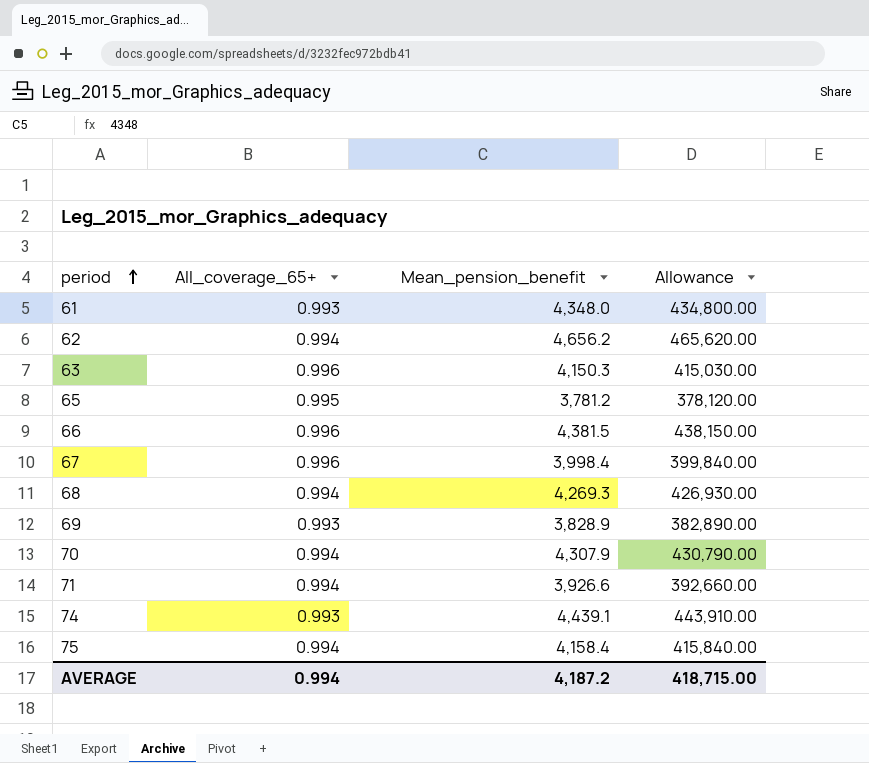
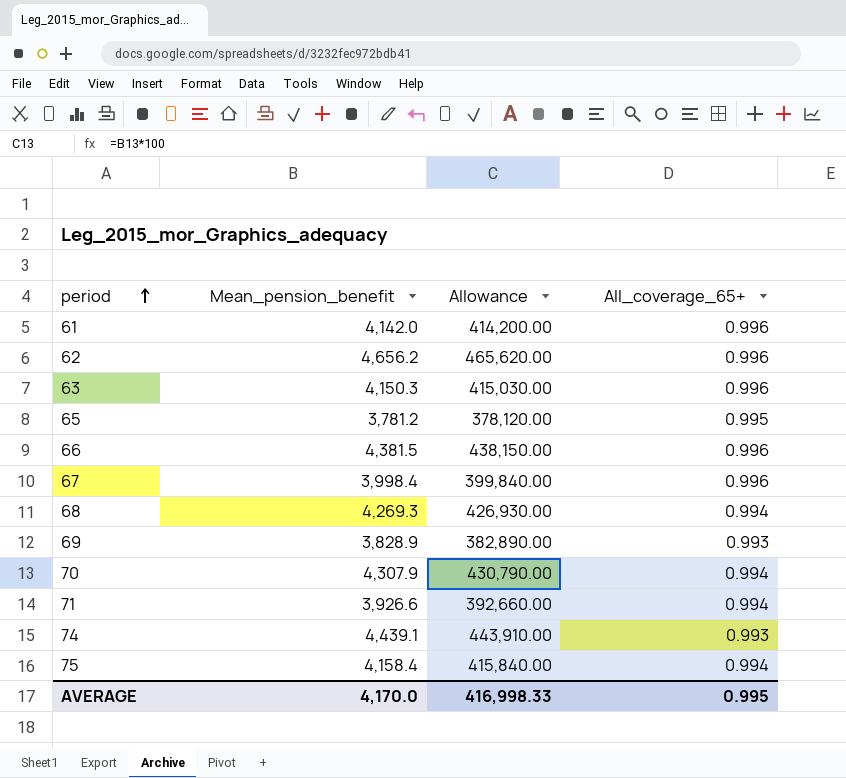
column All_coverage_65+ | position: 2 -> 4
61 | Mean_pension_benefit: 4,348.0 -> 4,142.0
61 | Allowance: 434,800.00 -> 414,200.00
61 | All_coverage_65+: 0.993 -> 0.996
62 | All_coverage_65+: 0.994 -> 0.996
AVERAGE | Mean_pension_benefit: 4,187.2 -> 4,170.0
AVERAGE | Allowance: 418,715.00 -> 416,998.33
AVERAGE | All_coverage_65+: 0.994 -> 0.995

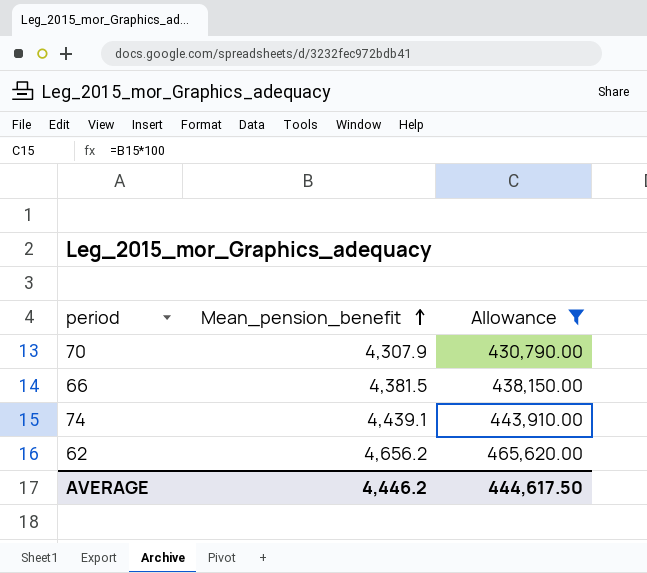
filter: none -> Allowance >= 430,790.00
row order: period ascending -> Mean_pension_benefit ascending
column All_coverage_65+ | position: 4 -> none
AVERAGE | Mean_pension_benefit: 4,170.0 -> 4,446.2
AVERAGE | Allowance: 416,998.33 -> 444,617.50

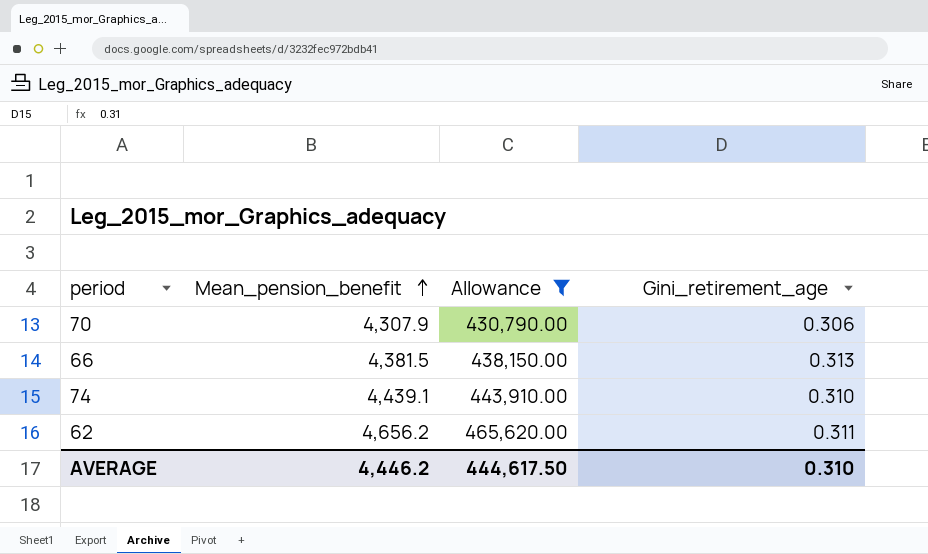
column Gini_retirement_age | position: none -> 4

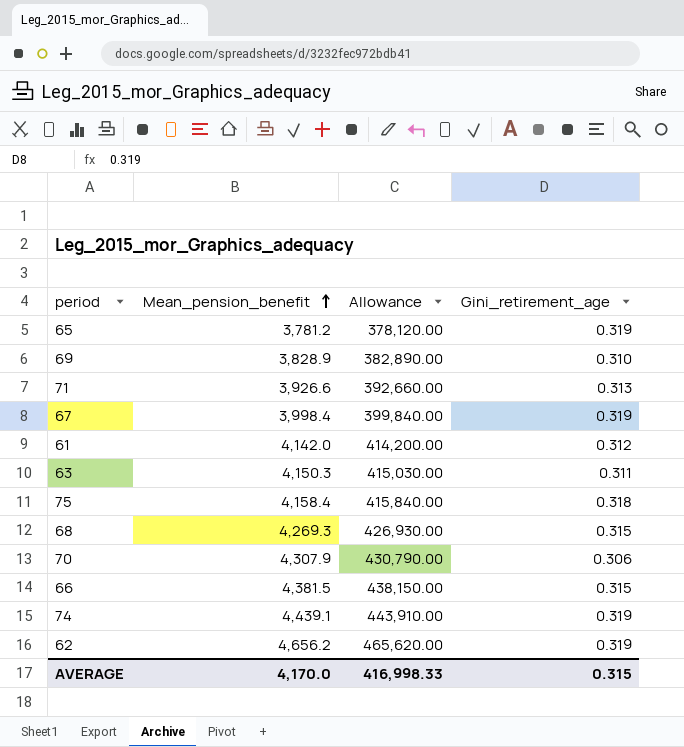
filter: Allowance >= 430,790.00 -> none
66 | Gini_retirement_age: 0.313 -> 0.315
74 | Gini_retirement_age: 0.310 -> 0.319
62 | Gini_retirement_age: 0.311 -> 0.319
AVERAGE | Mean_pension_benefit: 4,446.2 -> 4,170.0
AVERAGE | Allowance: 444,617.50 -> 416,998.33
AVERAGE | Gini_retirement_age: 0.310 -> 0.315

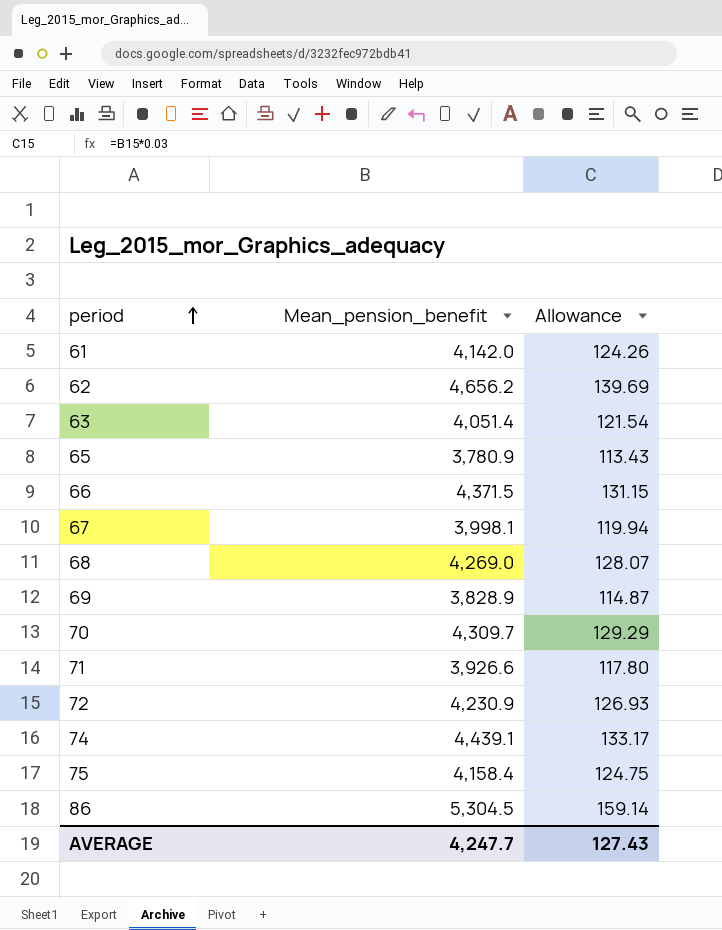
row order: Mean_pension_benefit ascending -> period ascending
column Gini_retirement_age | position: 4 -> none
column Allowance | formula: [Mean_pension_benefit] * 100 -> [Mean_pension_benefit] * 0.03
63 | Mean_pension_benefit: 4,150.3 -> 4,051.4
65 | Mean_pension_benefit: 3,781.2 -> 3,780.9
66 | Mean_pension_benefit: 4,381.5 -> 4,371.5
67 | Mean_pension_benefit: 3,998.4 -> 3,998.1
68 | Mean_pension_benefit: 4,269.3 -> 4,269.0
70 | Mean_pension_benefit: 4,307.9 -> 4,309.7
row 72: none -> 4,230.9 | 126.93
row 86: none -> 5,304.5 | 159.14
AVERAGE | Mean_pension_benefit: 4,170.0 -> 4,247.7
AVERAGE | Allowance: 416,998.33 -> 127.43

